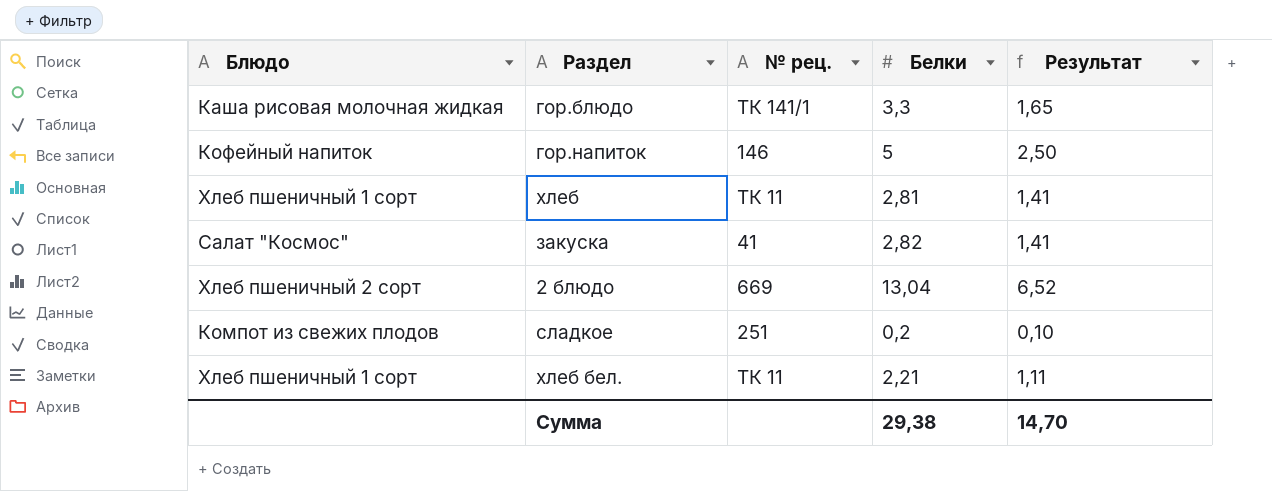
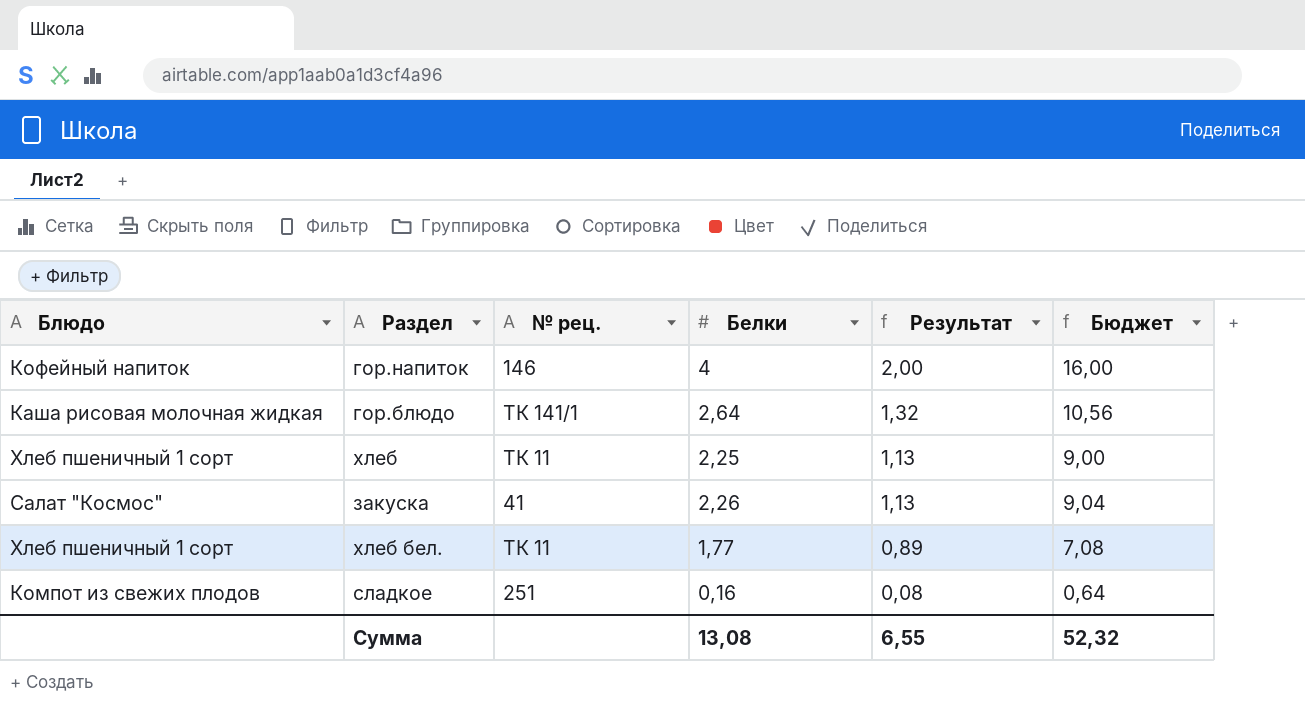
row order: none -> Результат descending
column Бюджет | formula: none -> [Белки] * 4
row 2 блюдо: Хлеб пшеничный 2 сорт | 669 | 13,04 | 6,52 -> none
гор.напиток | Белки: 5 -> 4
гор.напиток | Результат: 2,50 -> 2,00
гор.блюдо | Белки: 3,3 -> 2,64
гор.блюдо | Результат: 1,65 -> 1,32
хлеб | Белки: 2,81 -> 2,25
хлеб | Результат: 1,41 -> 1,13
закуска | Белки: 2,82 -> 2,26
закуска | Результат: 1,41 -> 1,13
хлеб бел. | Белки: 2,21 -> 1,77
хлеб бел. | Результат: 1,11 -> 0,89
сладкое | Белки: 0,2 -> 0,16
сладкое | Результат: 0,10 -> 0,08
Сумма | Белки: 29,38 -> 13,08
Сумма | Результат: 14,70 -> 6,55

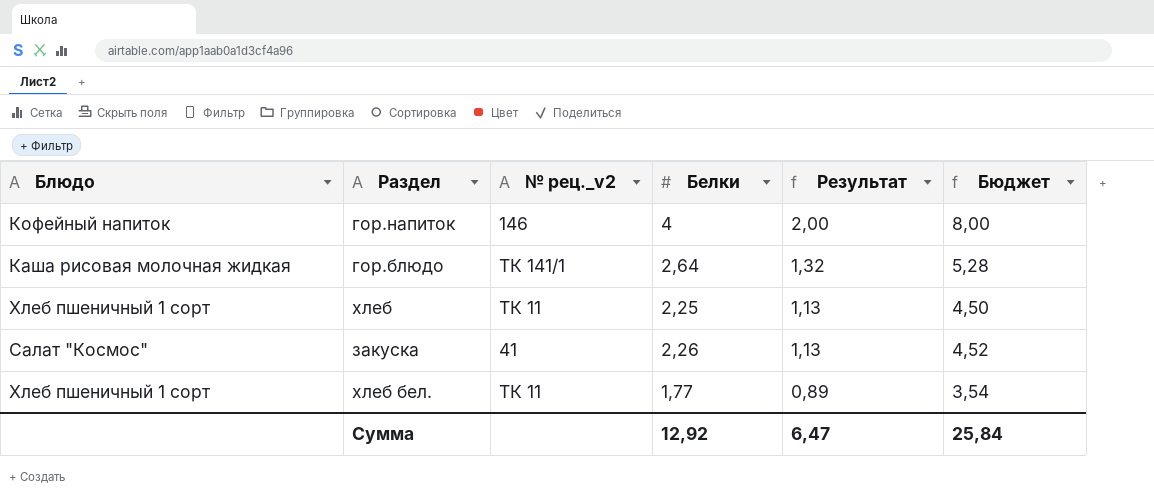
column name: № рец. -> № рец._v2
column Бюджет | formula: [Белки] * 4 -> [Белки] * 2
row сладкое: Компот из свежих плодов | 251 | 0,16 | 0,08 | 0,64 -> none
Сумма | Белки: 13,08 -> 12,92
Сумма | Результат: 6,55 -> 6,47
Сумма | Бюджет: 52,32 -> 25,84

